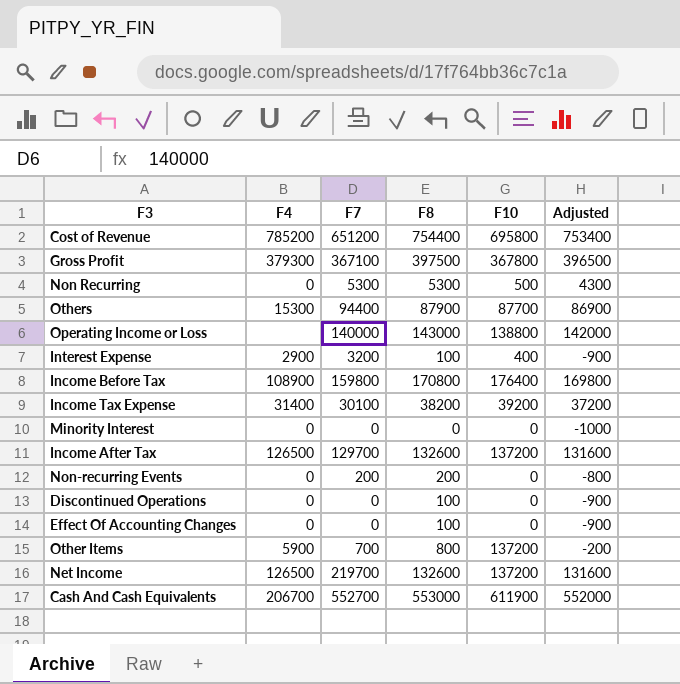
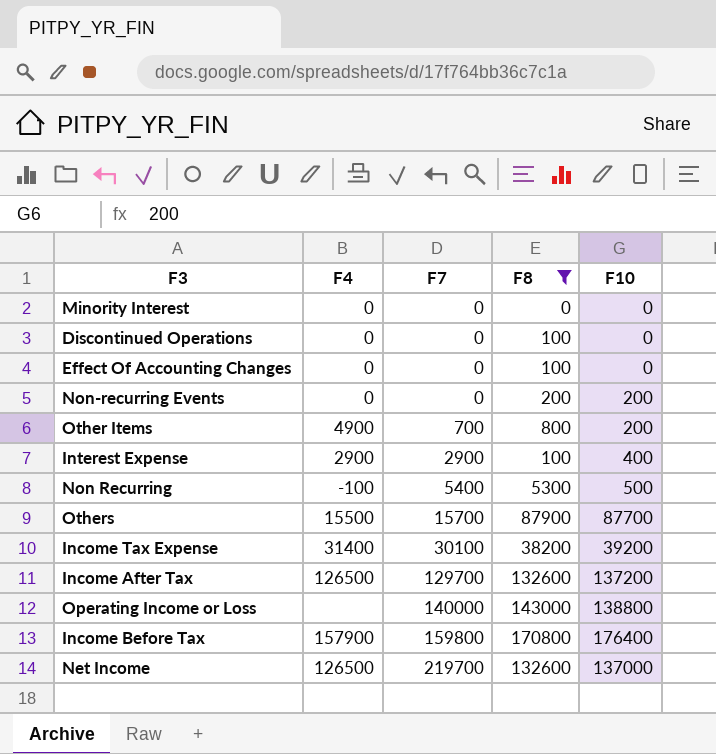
filter: none -> F8 <= 170800
row order: none -> F7 ascending
column Adjusted | formula: [F8] - 1000 -> none
Non-recurring Events | F7: 200 -> 0
Non-recurring Events | F10: 0 -> 200
Other Items | F4: 5900 -> 4900
Other Items | F10: 137200 -> 200
Interest Expense | F7: 3200 -> 2900
Non Recurring | F4: 0 -> -100
Non Recurring | F7: 5300 -> 5400
Others | F4: 15300 -> 15500
Others | F7: 94400 -> 15700
Income Before Tax | F4: 108900 -> 157900
Net Income | F10: 137200 -> 137000

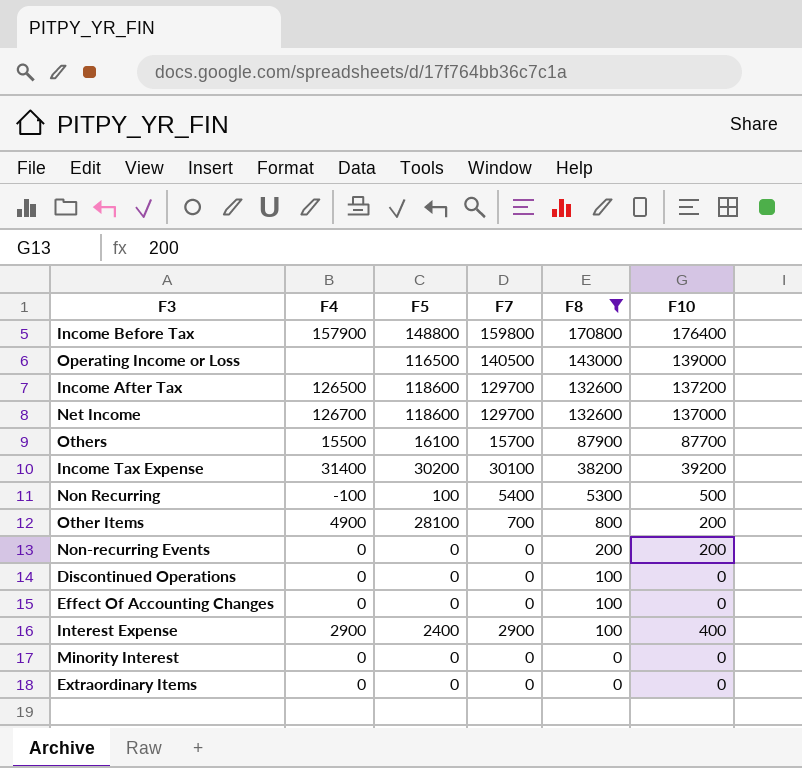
row order: F7 ascending -> F8 descending
column F5 | position: none -> 3
Operating Income or Loss | F7: 140000 -> 140500
Operating Income or Loss | F10: 138800 -> 139000
Net Income | F4: 126500 -> 126700
Net Income | F7: 219700 -> 129700
row Extraordinary Items: none -> 0 | 0 | 0 | 0 | 0

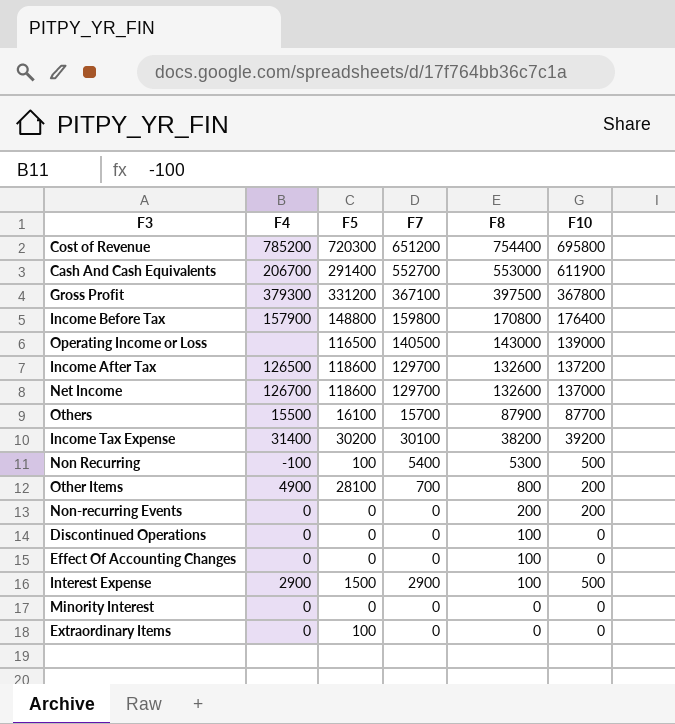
filter: F8 <= 170800 -> none
Interest Expense | F5: 2400 -> 1500
Interest Expense | F10: 400 -> 500
Extraordinary Items | F5: 0 -> 100

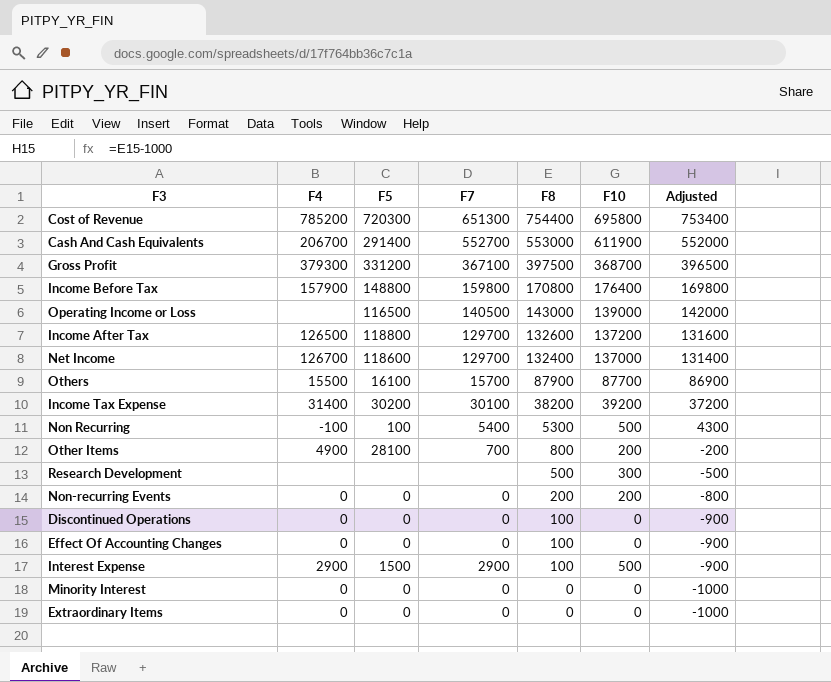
column Adjusted | formula: none -> [F8] - 1000
Cost of Revenue | F7: 651200 -> 651300
Gross Profit | F10: 367800 -> 368700
Income After Tax | F5: 118600 -> 118800
Net Income | F8: 132600 -> 132400
row Research Development: none -> none | none | none | 500 | 300 | -500
Extraordinary Items | F5: 100 -> 0

